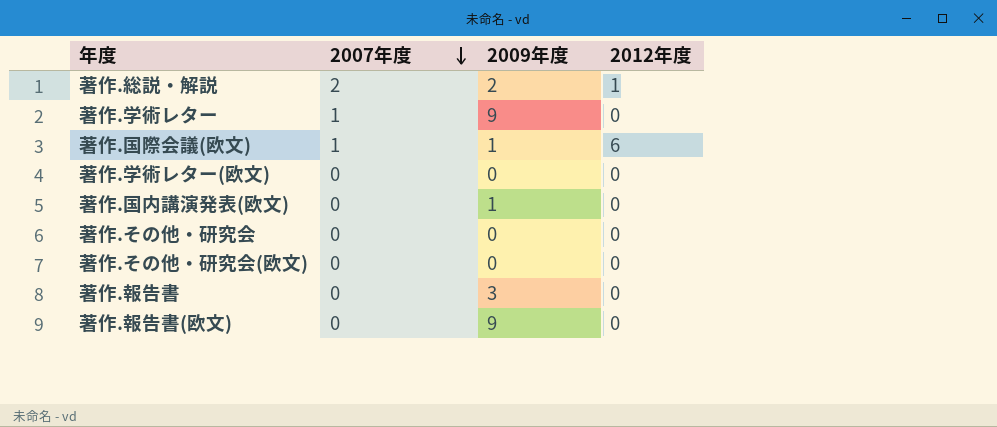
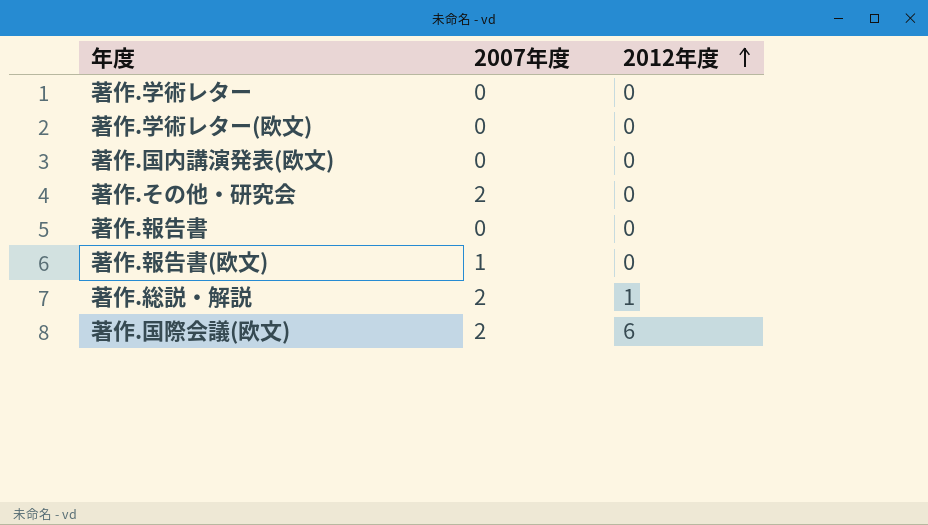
row order: 2007年度 descending -> 2012年度 ascending
column 2009年度 | position: 3 -> none
row 著作.その他・研究会(欧文): 0 | 0 | 0 -> none
著作.学術レター | 2007年度: 1 -> 0
著作.その他・研究会 | 2007年度: 0 -> 2
著作.報告書(欧文) | 2007年度: 0 -> 1
著作.国際会議(欧文) | 2007年度: 1 -> 2

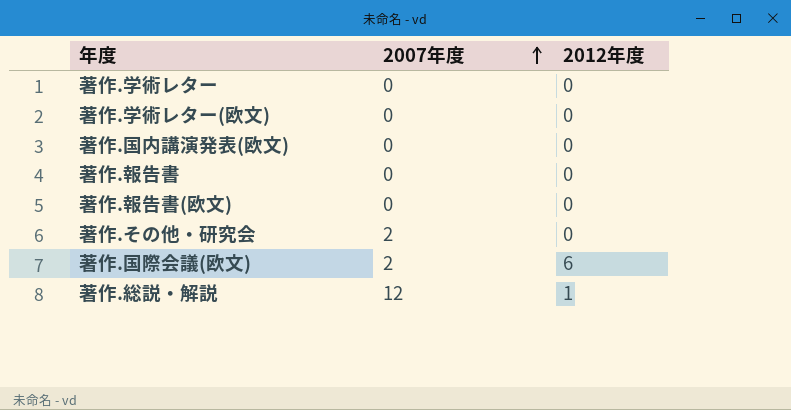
row order: 2012年度 ascending -> 2007年度 ascending
著作.報告書(欧文) | 2007年度: 1 -> 0
著作.総説・解説 | 2007年度: 2 -> 12

